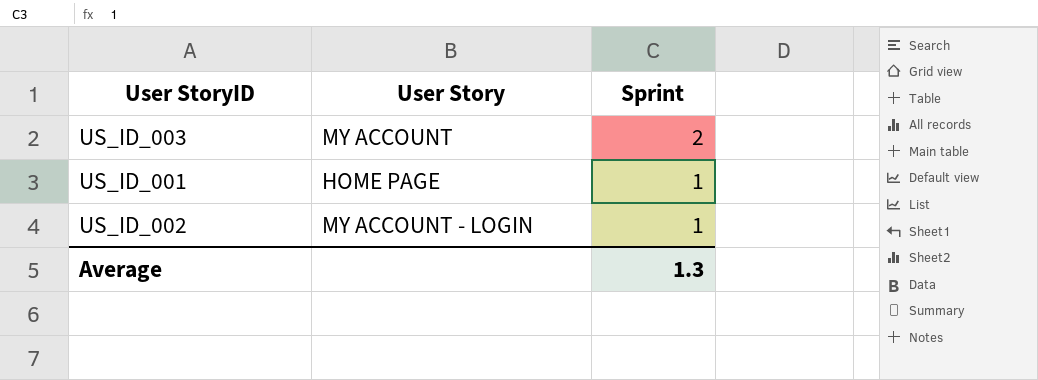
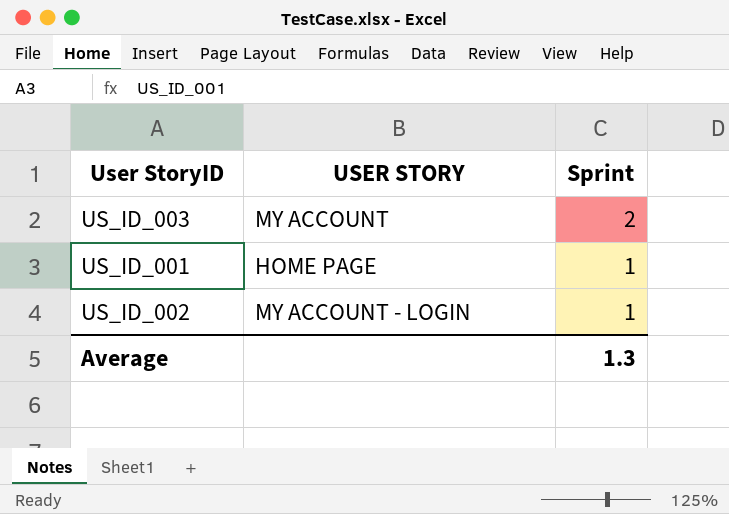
column name: User Story -> USER STORY

